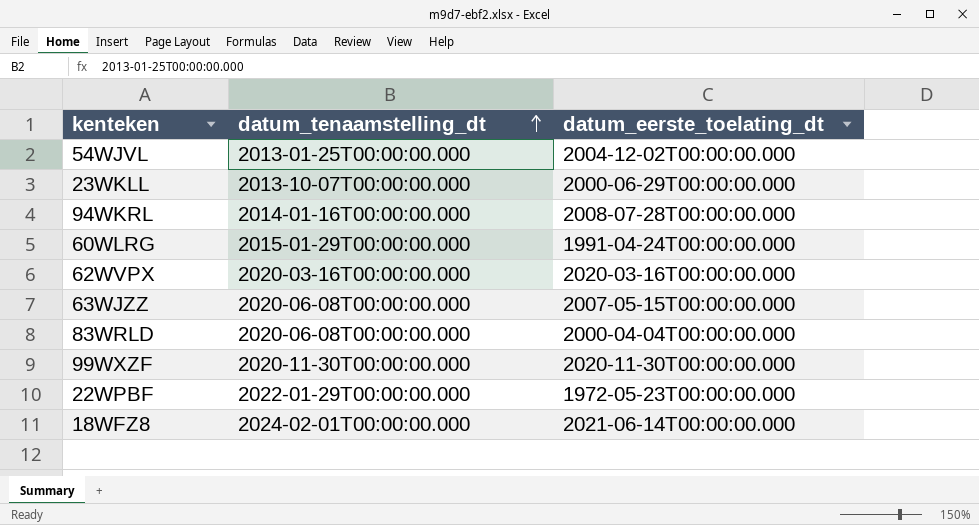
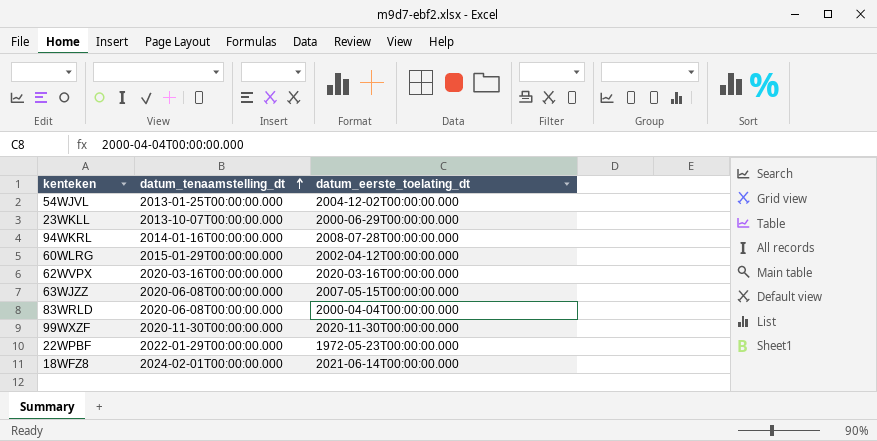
60WLRG | datum_eerste_toelating_dt: 1991-04-24T00:00:00.000 -> 2002-04-12T00:00:00.000

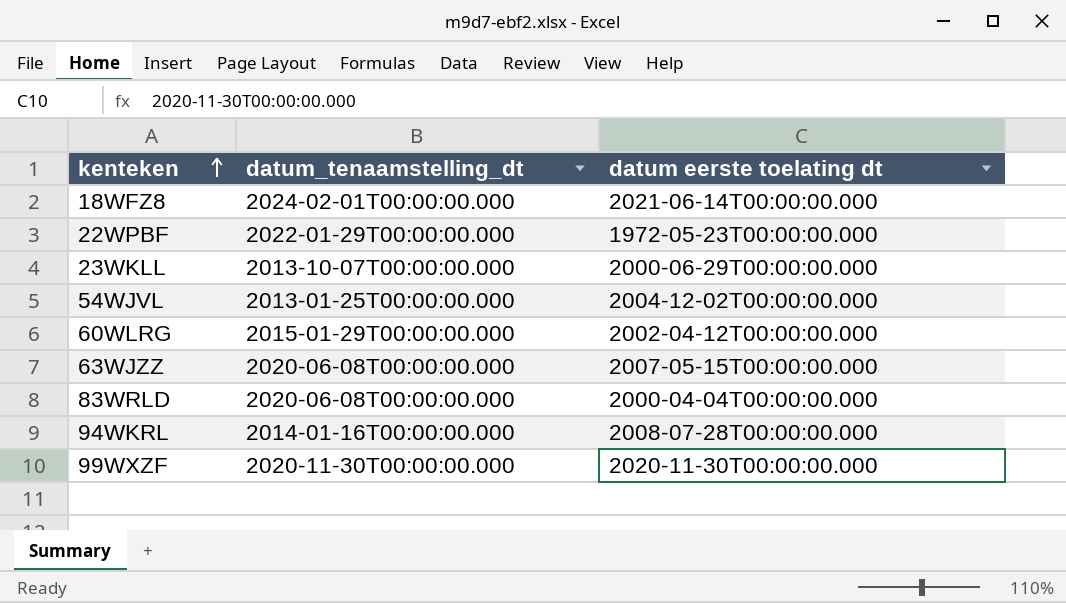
row order: datum_tenaamstelling_dt ascending -> kenteken ascending
column name: datum_eerste_toelating_dt -> datum eerste toelating dt
row 62WVPX: 2020-03-16T00:00:00.000 | 2020-03-16T00:00:00.000 -> none

